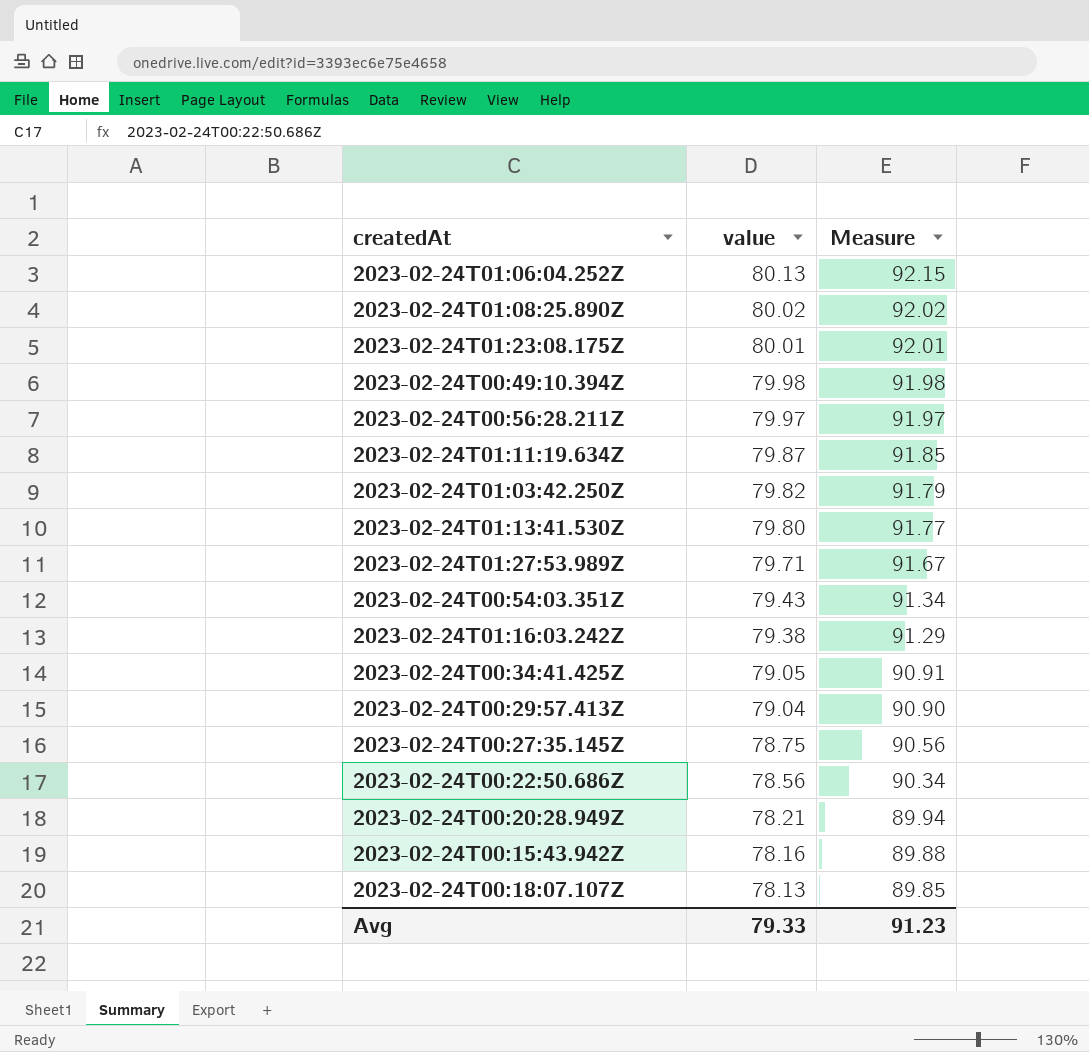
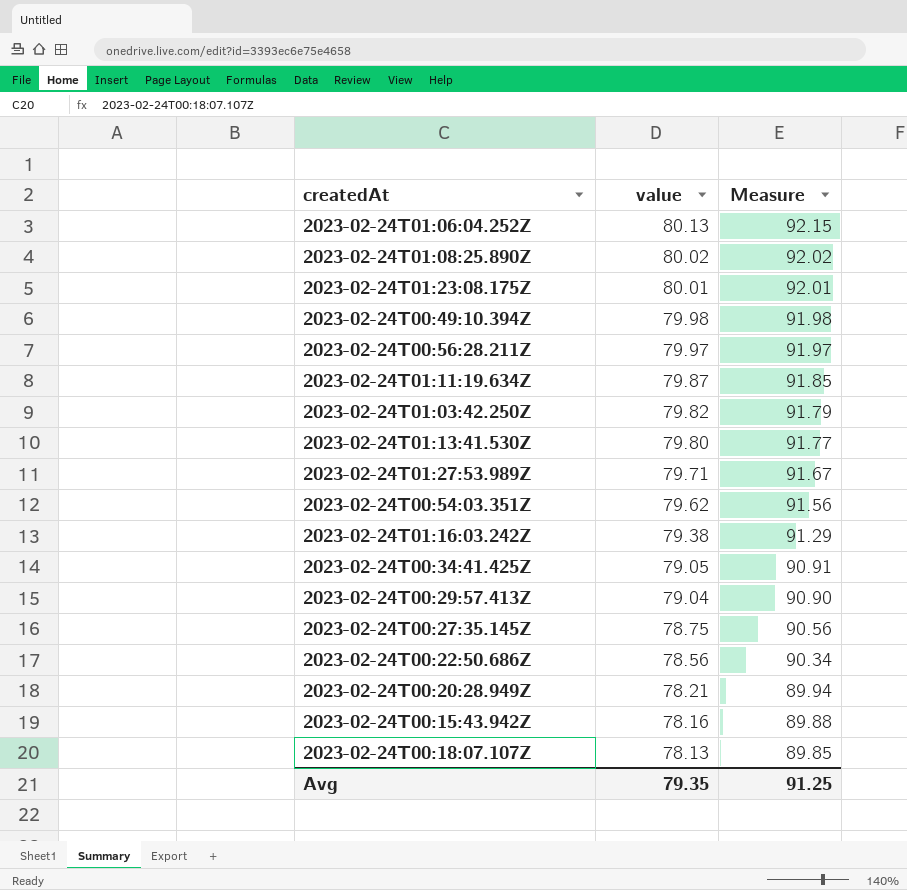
2023-02-24T00:54:03.351Z | value: 79.43 -> 79.62
2023-02-24T00:54:03.351Z | Measure: 91.34 -> 91.56
Avg | value: 79.33 -> 79.35
Avg | Measure: 91.23 -> 91.25

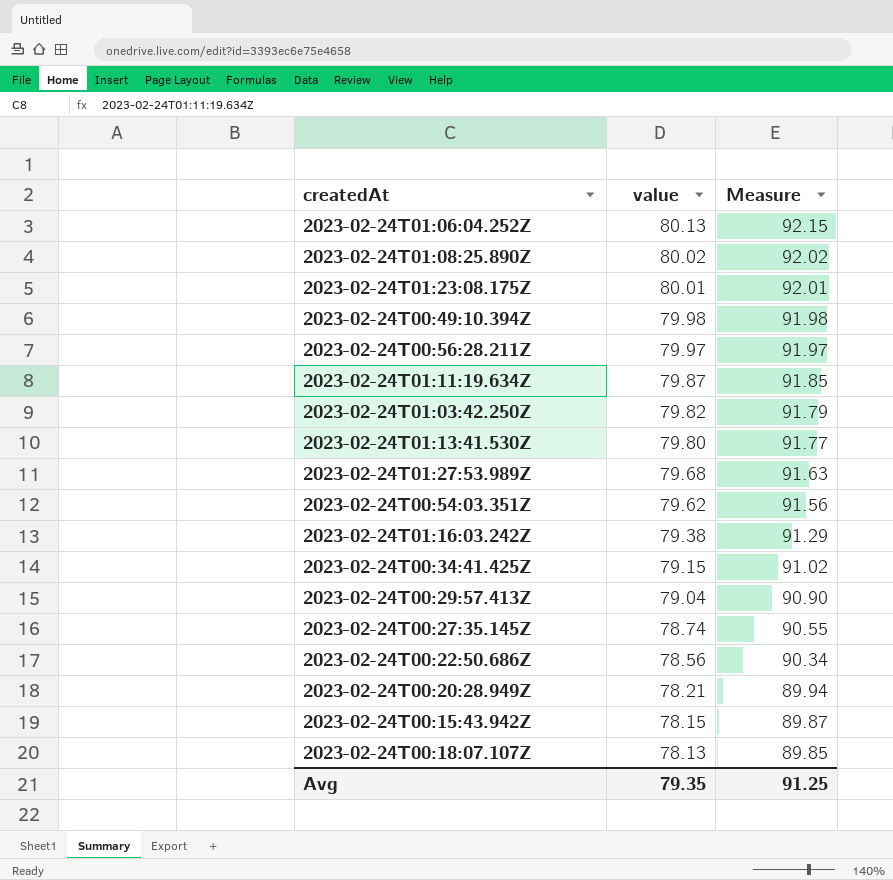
2023-02-24T01:27:53.989Z | value: 79.71 -> 79.68
2023-02-24T01:27:53.989Z | Measure: 91.67 -> 91.63
2023-02-24T00:34:41.425Z | value: 79.05 -> 79.15
2023-02-24T00:34:41.425Z | Measure: 90.91 -> 91.02
2023-02-24T00:27:35.145Z | value: 78.75 -> 78.74
2023-02-24T00:27:35.145Z | Measure: 90.56 -> 90.55
2023-02-24T00:15:43.942Z | value: 78.16 -> 78.15
2023-02-24T00:15:43.942Z | Measure: 89.88 -> 89.87

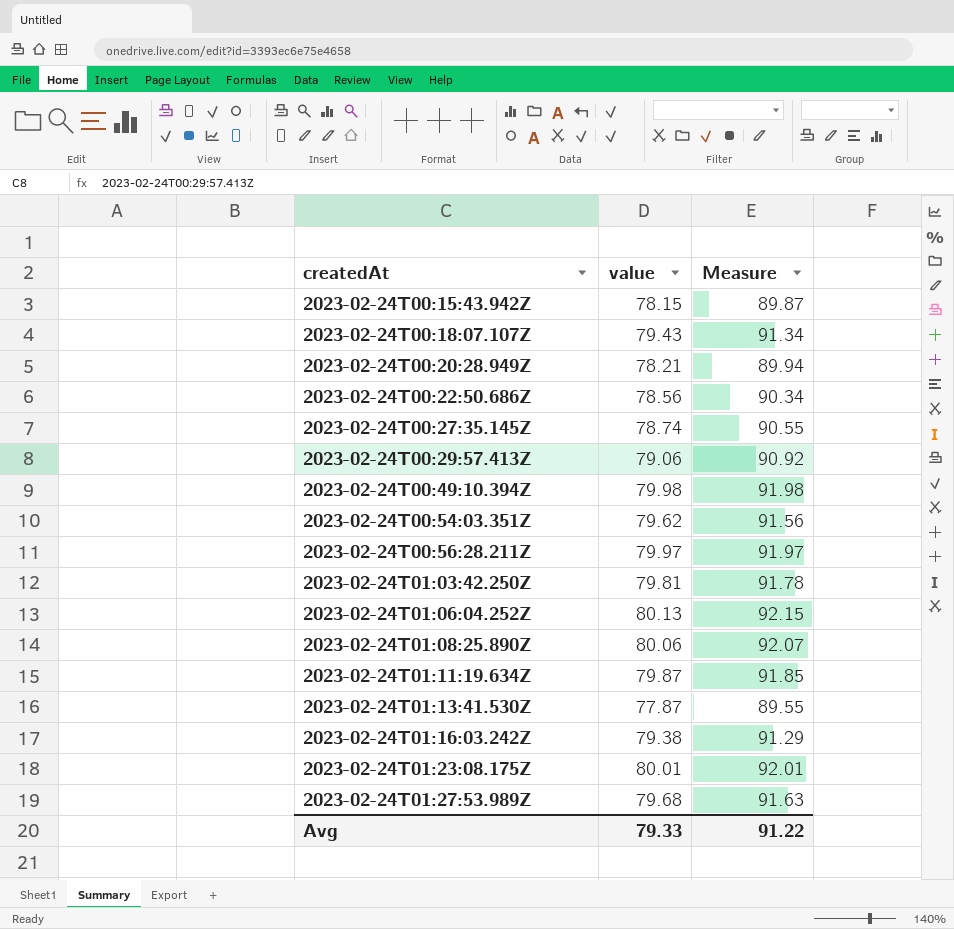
row order: value descending -> createdAt ascending
row 2023-02-24T00:34:41.425Z: 79.15 | 91.02 -> none
2023-02-24T00:18:07.107Z | value: 78.13 -> 79.43
2023-02-24T00:18:07.107Z | Measure: 89.85 -> 91.34
2023-02-24T00:29:57.413Z | value: 79.04 -> 79.06
2023-02-24T00:29:57.413Z | Measure: 90.90 -> 90.92
2023-02-24T01:03:42.250Z | value: 79.82 -> 79.81
2023-02-24T01:03:42.250Z | Measure: 91.79 -> 91.78
2023-02-24T01:08:25.890Z | value: 80.02 -> 80.06
2023-02-24T01:08:25.890Z | Measure: 92.02 -> 92.07
2023-02-24T01:13:41.530Z | value: 79.80 -> 77.87
2023-02-24T01:13:41.530Z | Measure: 91.77 -> 89.55
Avg | value: 79.35 -> 79.33
Avg | Measure: 91.25 -> 91.22

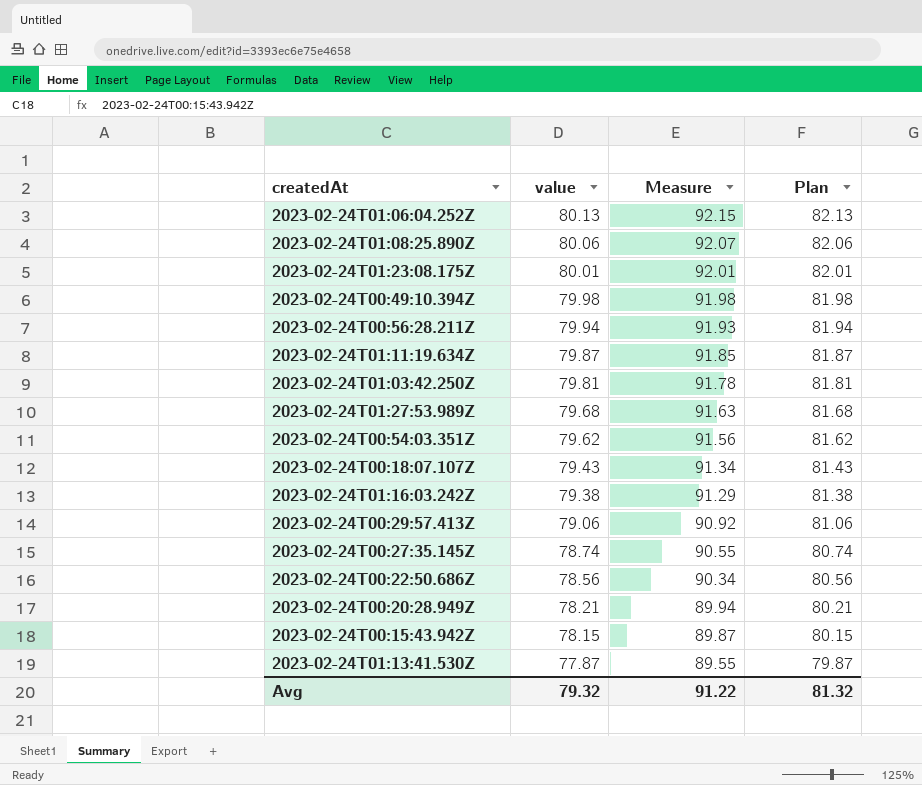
row order: createdAt ascending -> value descending
column Plan | formula: none -> [value] + 2
2023-02-24T00:56:28.211Z | value: 79.97 -> 79.94
2023-02-24T00:56:28.211Z | Measure: 91.97 -> 91.93
Avg | value: 79.33 -> 79.32

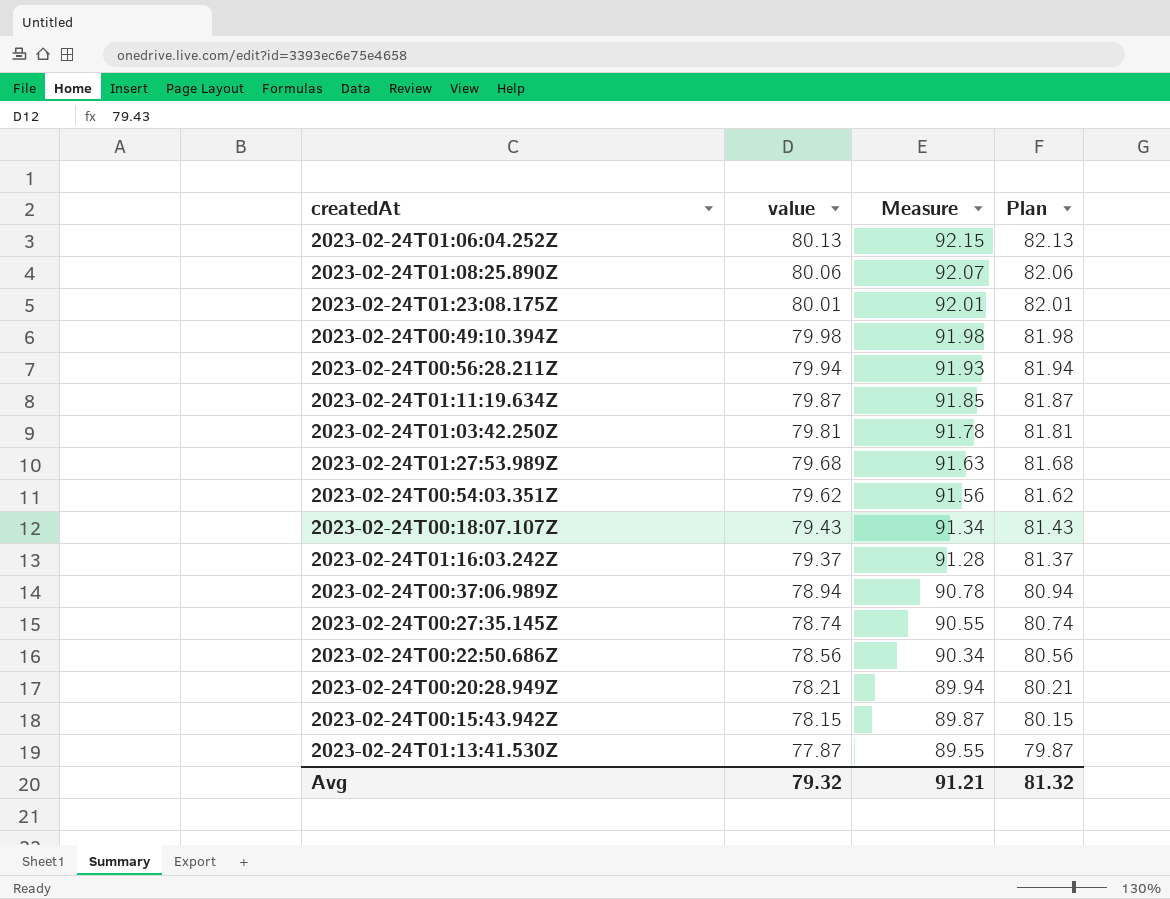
row 2023-02-24T00:29:57.413Z: 79.06 | 90.92 | 81.06 -> none
2023-02-24T01:16:03.242Z | value: 79.38 -> 79.37
2023-02-24T01:16:03.242Z | Measure: 91.29 -> 91.28
2023-02-24T01:16:03.242Z | Plan: 81.38 -> 81.37
row 2023-02-24T00:37:06.989Z: none -> 78.94 | 90.78 | 80.94
Avg | Measure: 91.22 -> 91.21

